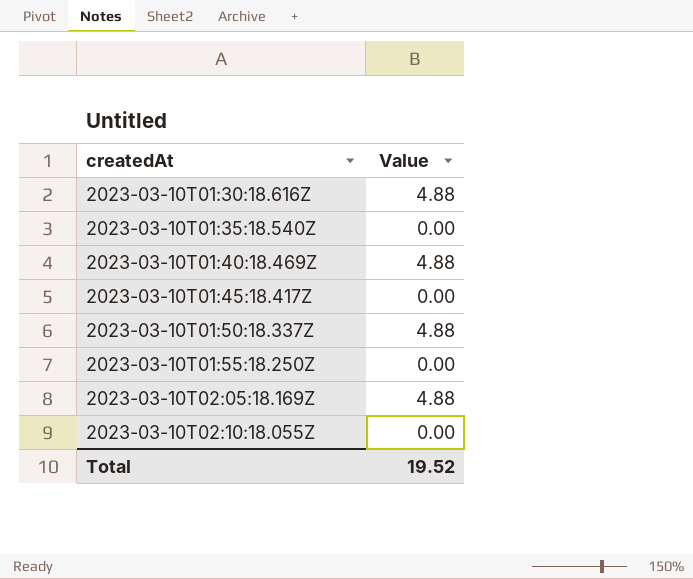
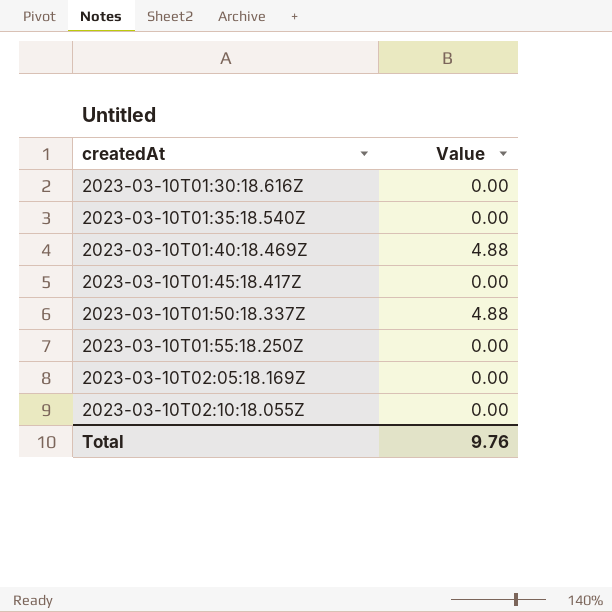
2023-03-10T01:30:18.616Z | Value: 4.88 -> 0.00
2023-03-10T02:05:18.169Z | Value: 4.88 -> 0.00
Total | Value: 19.52 -> 9.76

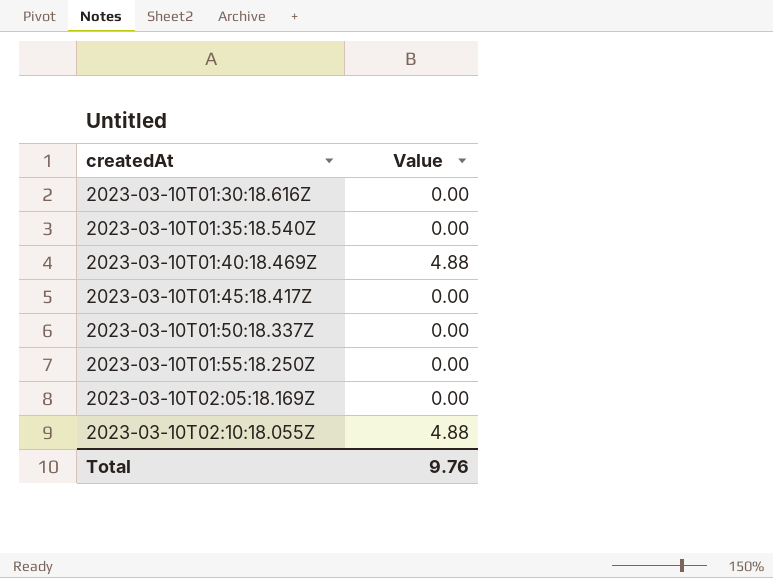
2023-03-10T01:50:18.337Z | Value: 4.88 -> 0.00
2023-03-10T02:10:18.055Z | Value: 0.00 -> 4.88

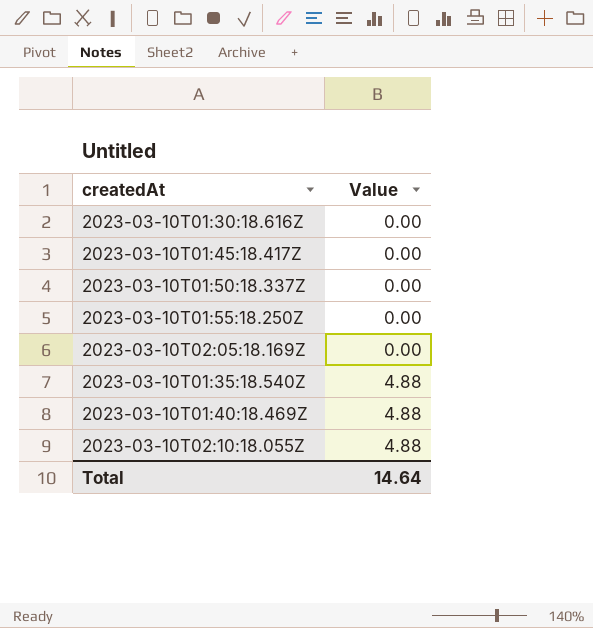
row order: createdAt ascending -> Value ascending
2023-03-10T01:35:18.540Z | Value: 0.00 -> 4.88
Total | Value: 9.76 -> 14.64

